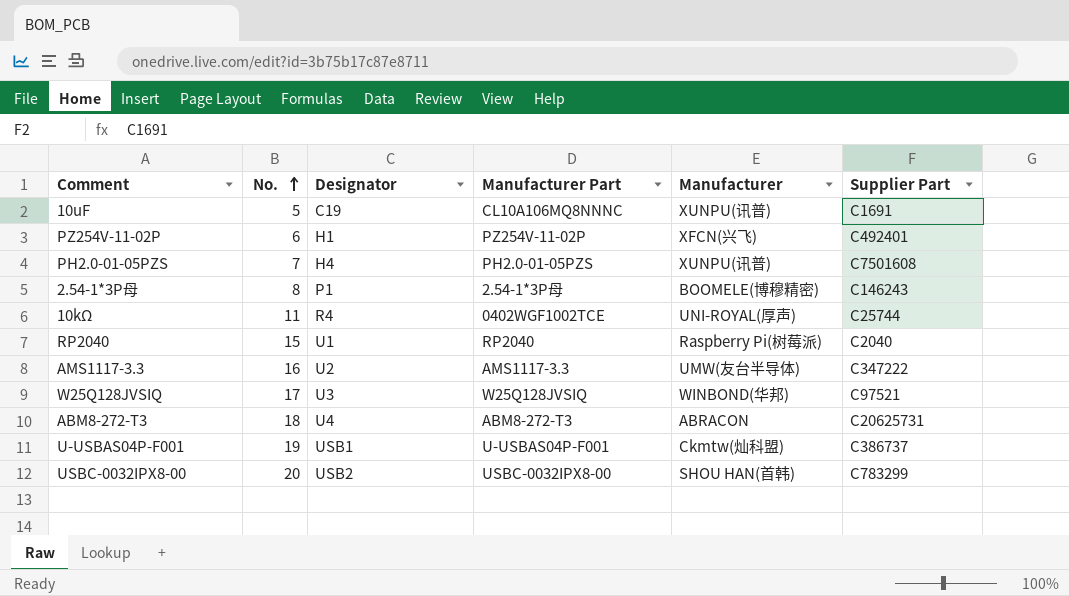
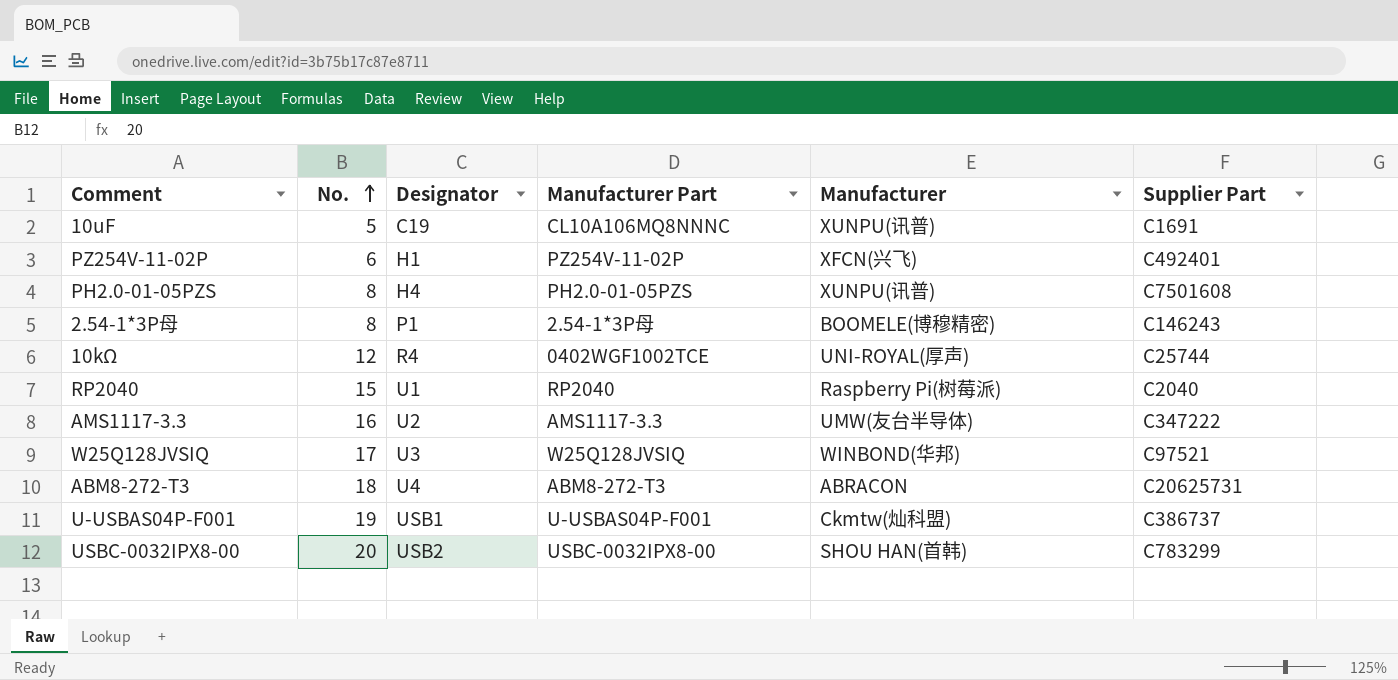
PH2.0-01-05PZS | No.: 7 -> 8
10kΩ | No.: 11 -> 12

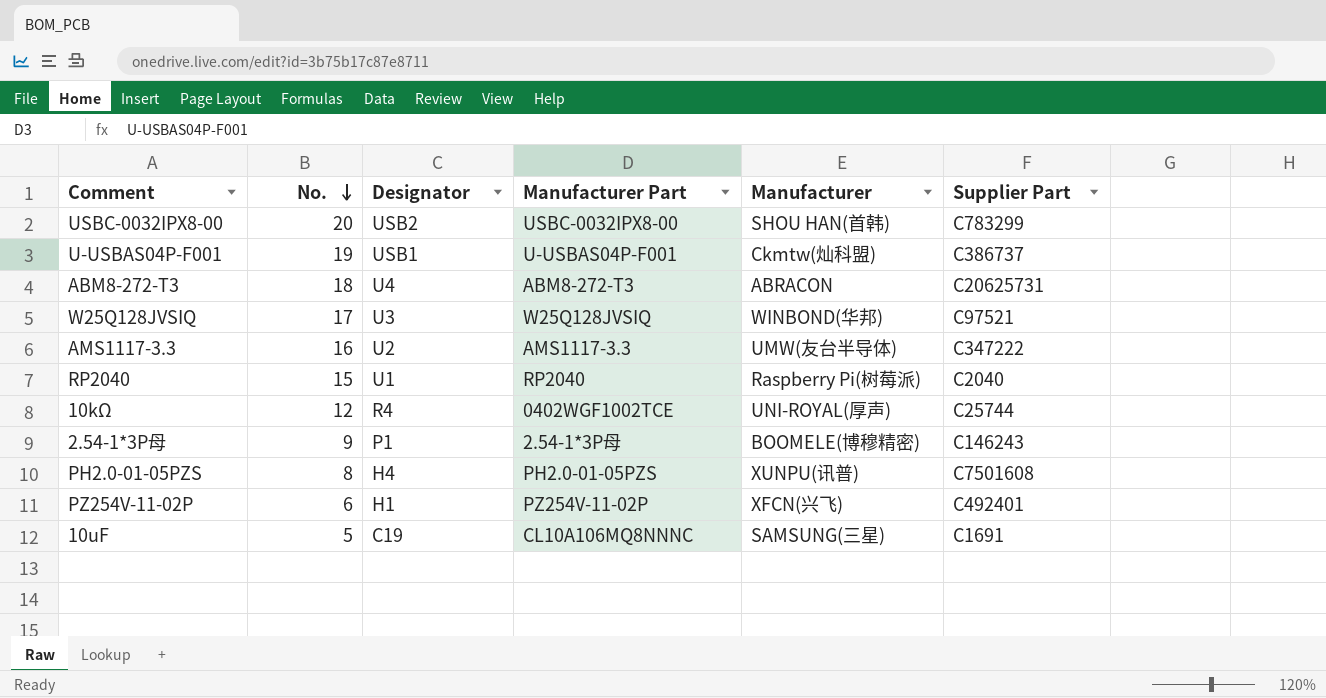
row order: No. ascending -> No. descending
2.54-1*3P母 | No.: 8 -> 9
10uF | Manufacturer: XUNPU(讯普) -> SAMSUNG(三星)

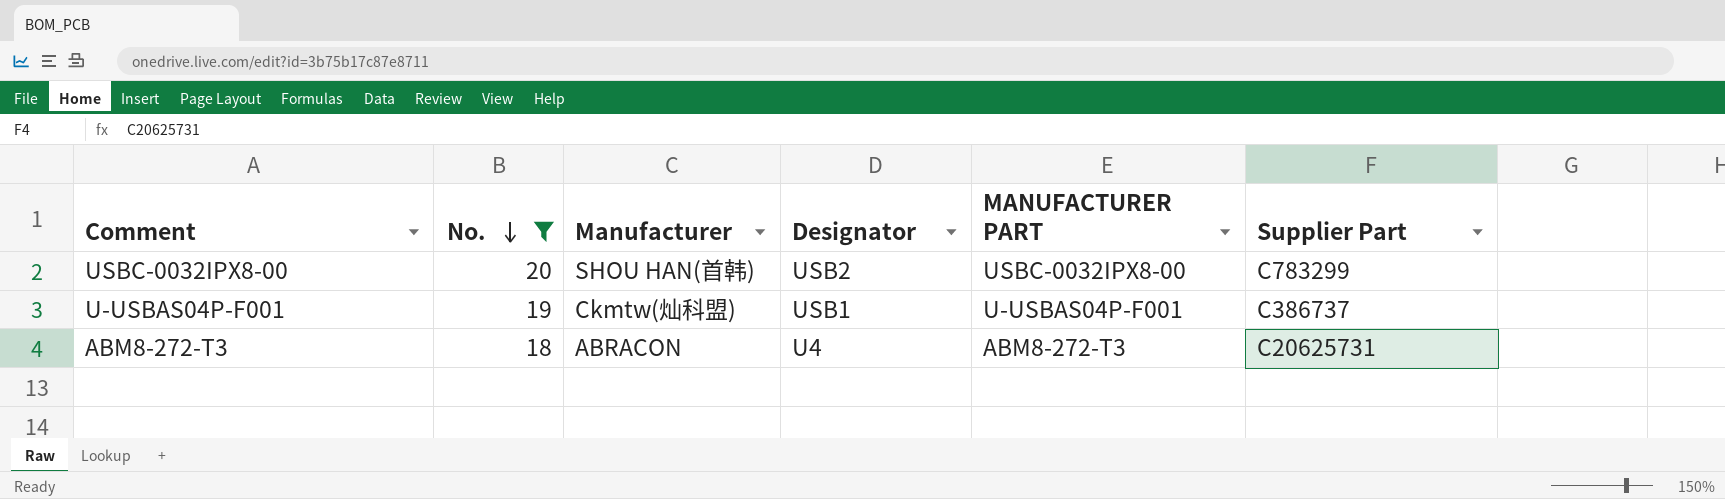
filter: none -> No. >= 18
column Manufacturer | position: 5 -> 3
column name: Manufacturer Part -> MANUFACTURER PART

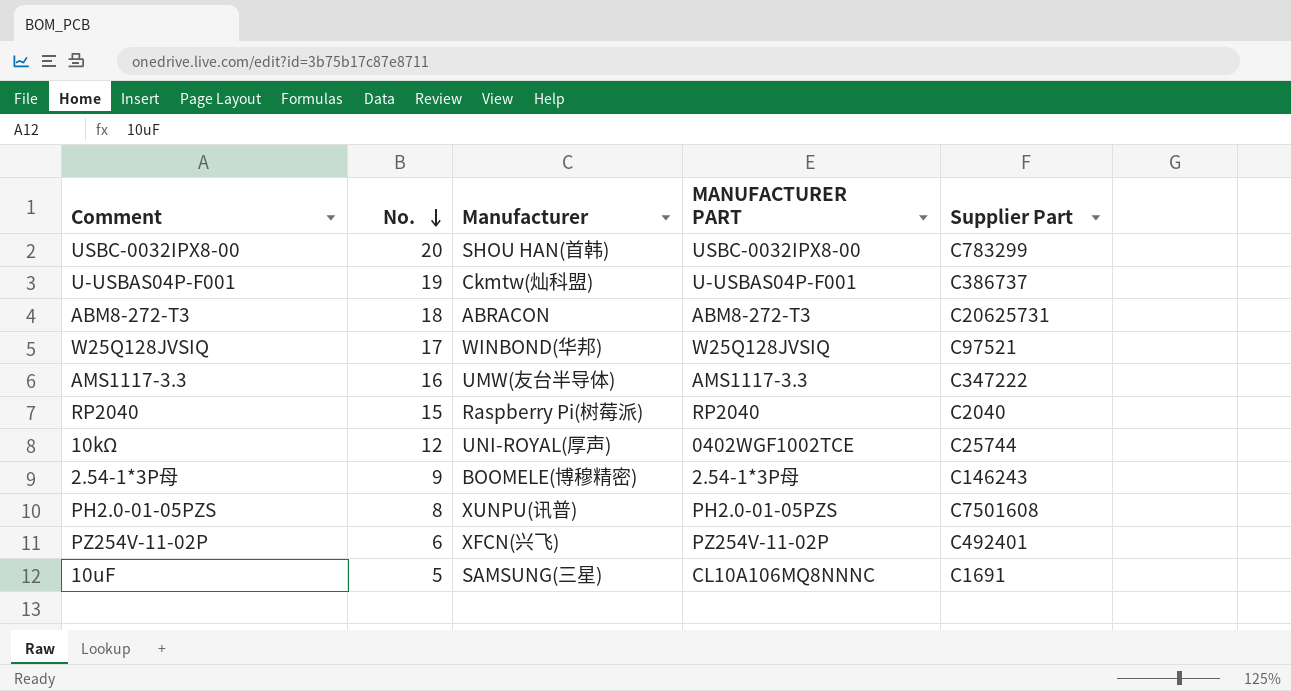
filter: No. >= 18 -> none
column Designator | position: 4 -> none

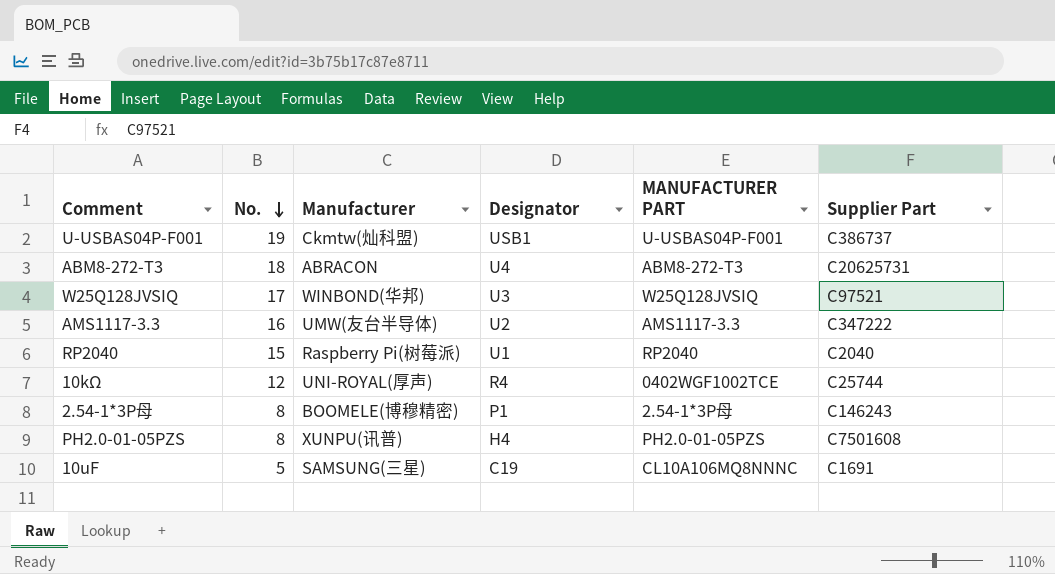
column Designator | position: none -> 4
row USBC-0032IPX8-00: 20 | SHOU HAN(首韩) | USBC-0032IPX8-00 | C783299 -> none
row PZ254V-11-02P: 6 | XFCN(兴飞) | PZ254V-11-02P | C492401 -> none
2.54-1*3P母 | No.: 9 -> 8

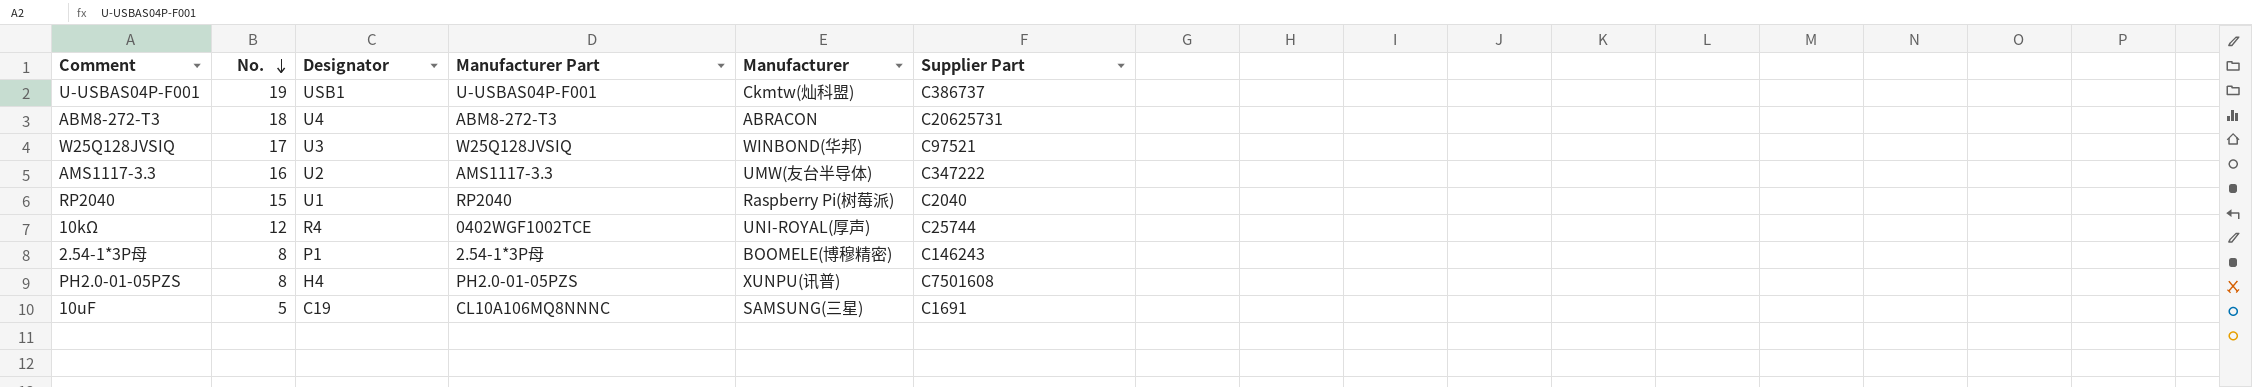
column name: MANUFACTURER PART -> Manufacturer Part
column Manufacturer | position: 3 -> 5

